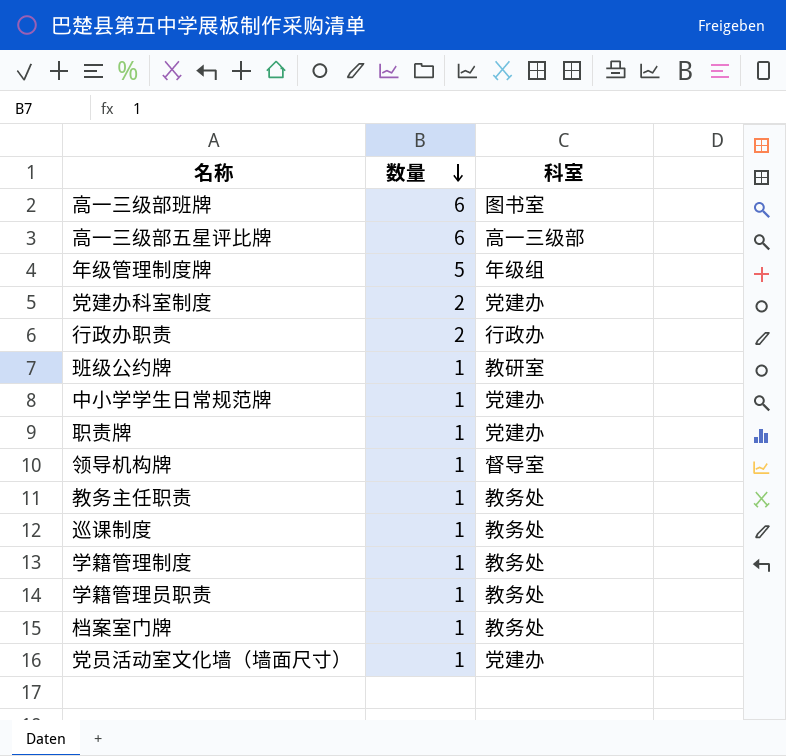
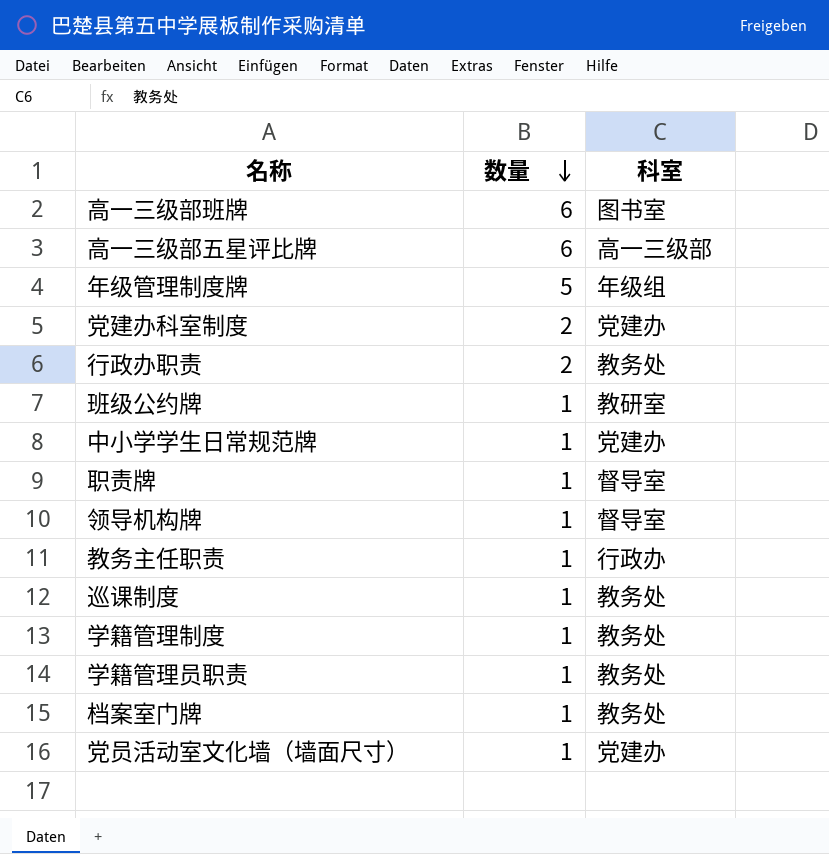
行政办职责 | 科室: 行政办 -> 教务处
职责牌 | 科室: 党建办 -> 督导室
教务主任职责 | 科室: 教务处 -> 行政办

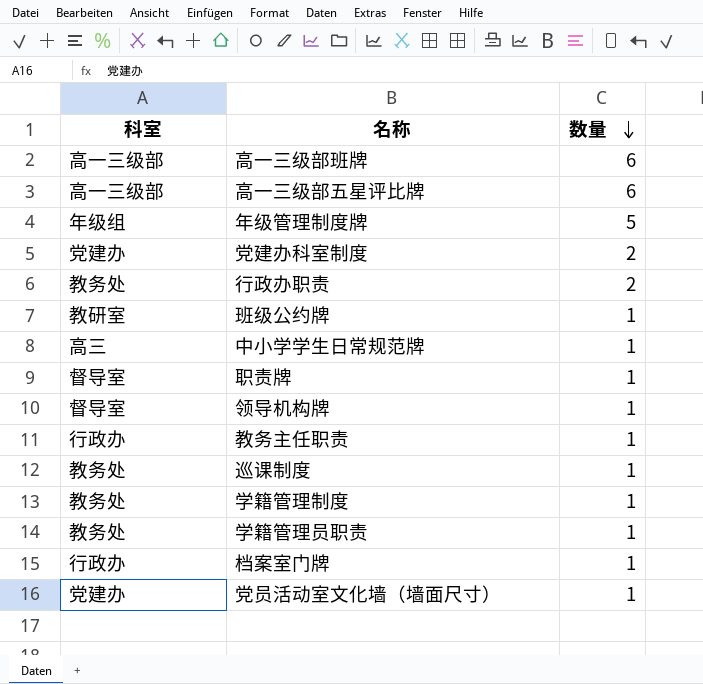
column 科室 | position: 3 -> 1
高一三级部班牌 | 科室: 图书室 -> 高一三级部
中小学学生日常规范牌 | 科室: 党建办 -> 高三
档案室门牌 | 科室: 教务处 -> 行政办

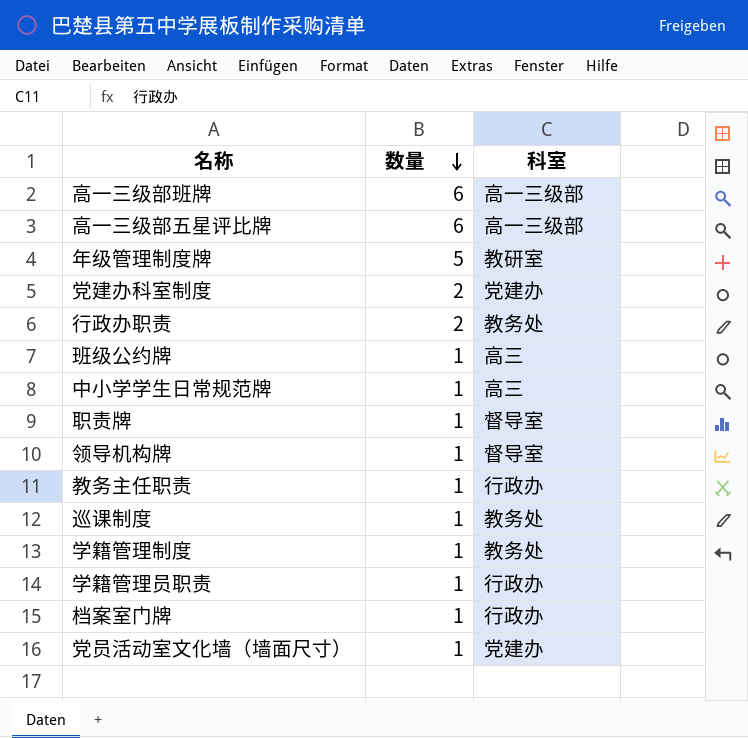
column 科室 | position: 1 -> 3
年级管理制度牌 | 科室: 年级组 -> 教研室
班级公约牌 | 科室: 教研室 -> 高三
学籍管理员职责 | 科室: 教务处 -> 行政办

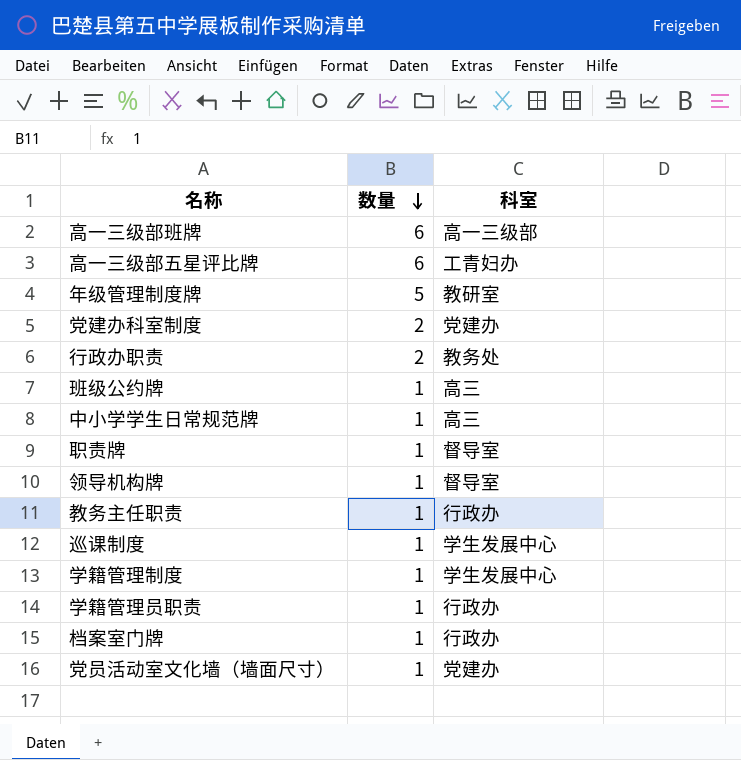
高一三级部五星评比牌 | 科室: 高一三级部 -> 工青妇办
巡课制度 | 科室: 教务处 -> 学生发展中心
学籍管理制度 | 科室: 教务处 -> 学生发展中心

